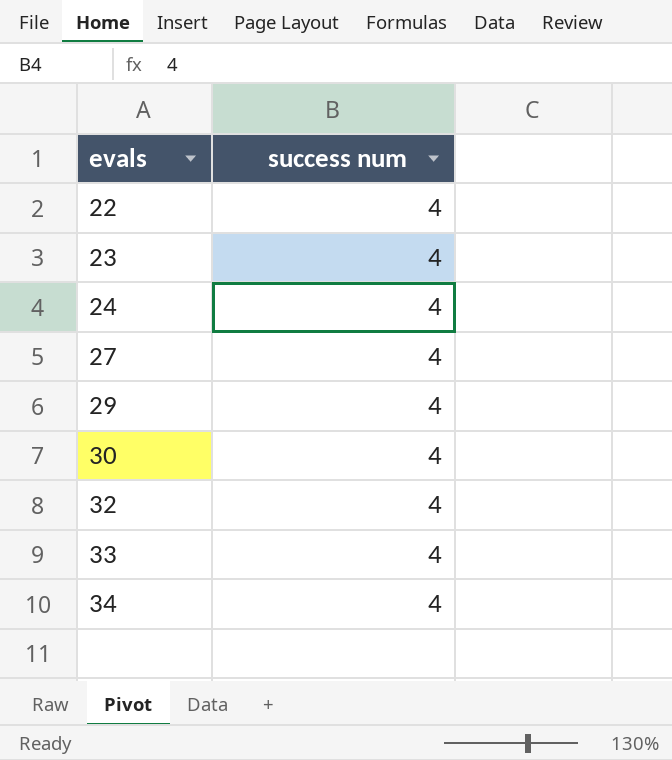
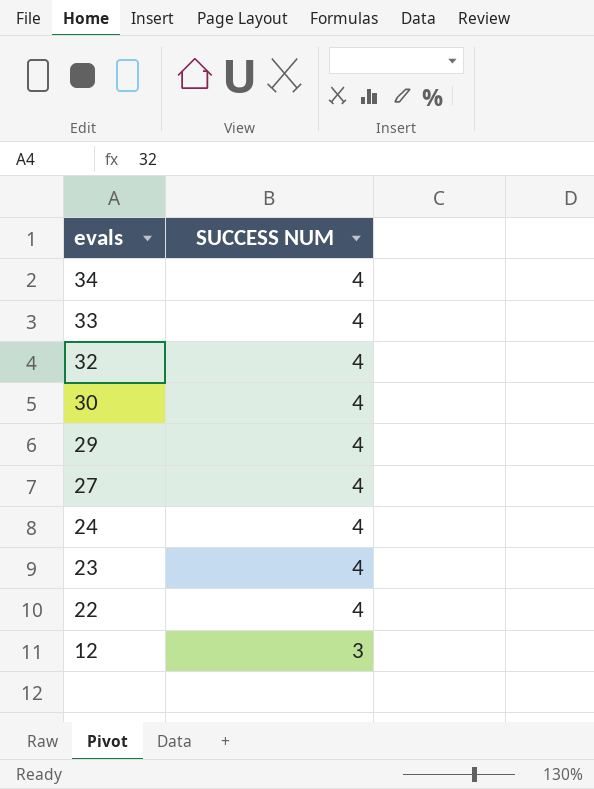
row order: evals ascending -> evals descending
column name: success num -> SUCCESS NUM
row 12: none -> 3

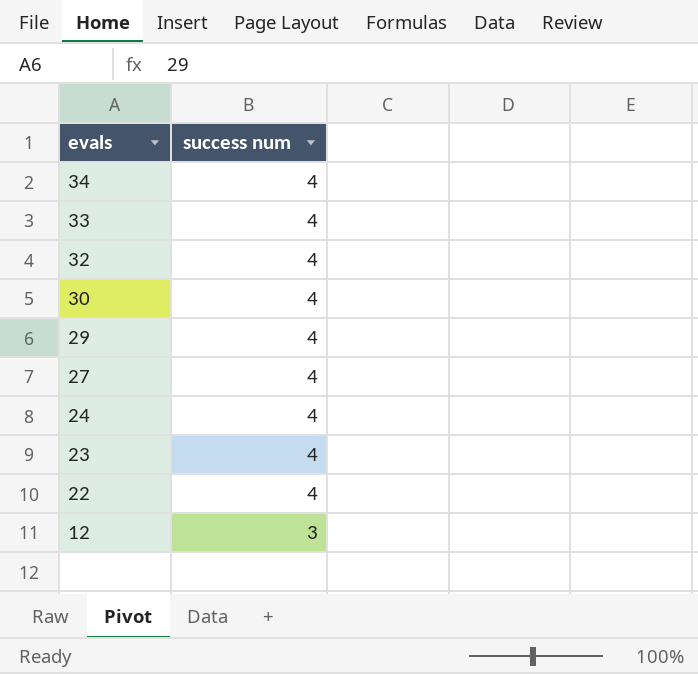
column name: SUCCESS NUM -> success num

